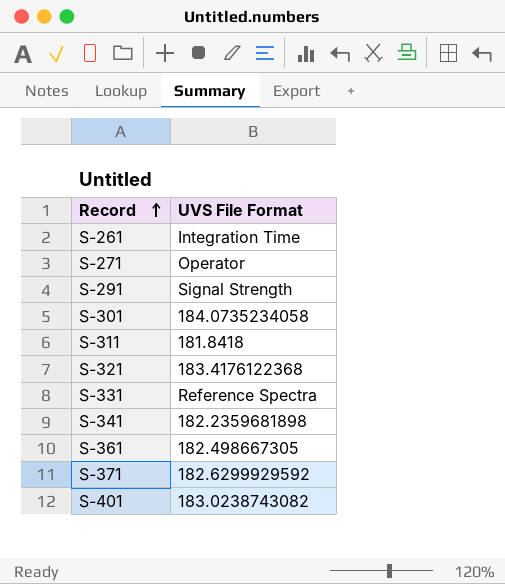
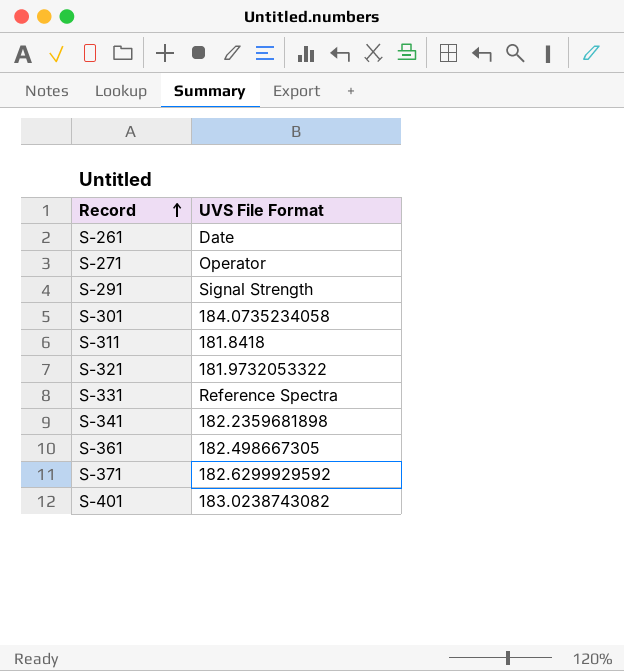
S-261 | UVS File Format: Integration Time -> Date
S-321 | UVS File Format: 183.4176122368 -> 181.9732053322

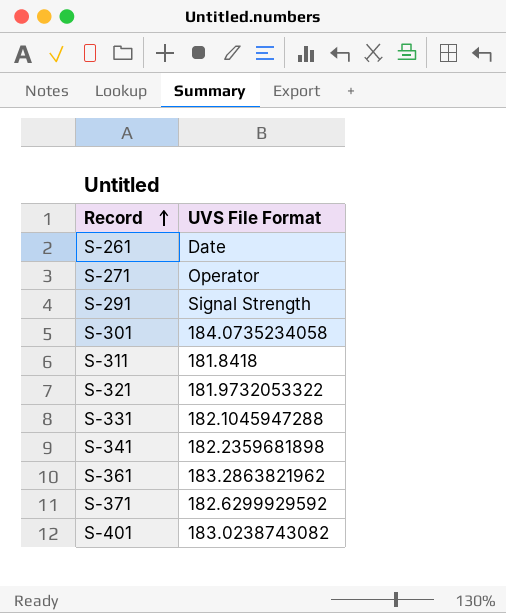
S-331 | UVS File Format: Reference Spectra -> 182.1045947288
S-361 | UVS File Format: 182.498667305 -> 183.2863821962

